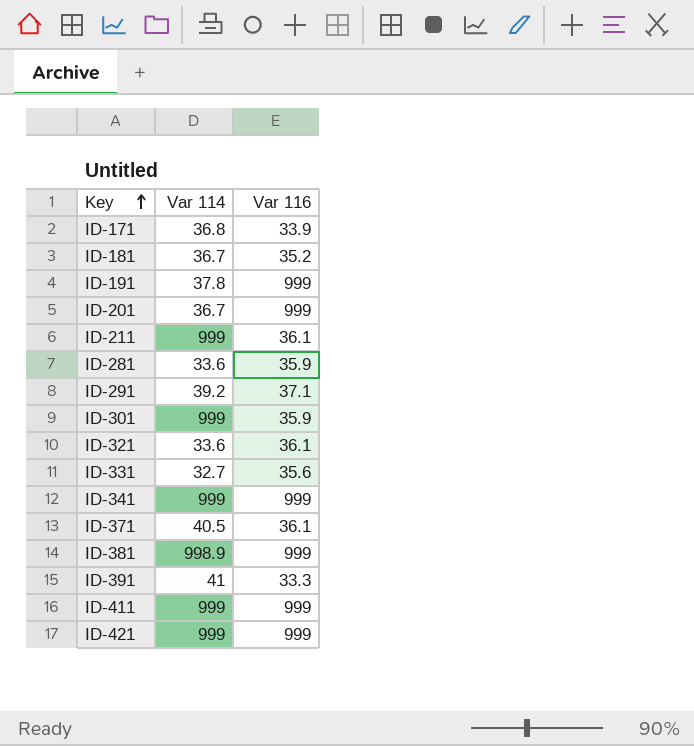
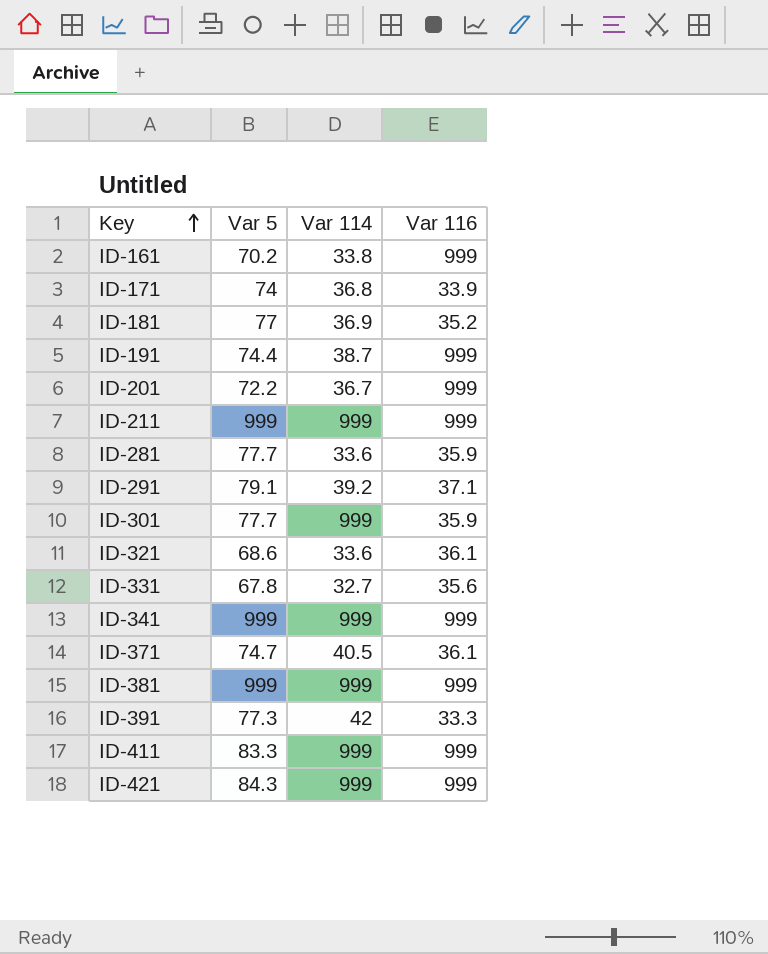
column Var 5 | position: none -> 2
row ID-161: none -> 70.2 | 33.8 | 999
ID-181 | Var 114: 36.7 -> 36.9
ID-191 | Var 114: 37.8 -> 38.7
ID-211 | Var 116: 36.1 -> 999
ID-381 | Var 114: 998.9 -> 999
ID-391 | Var 114: 41 -> 42

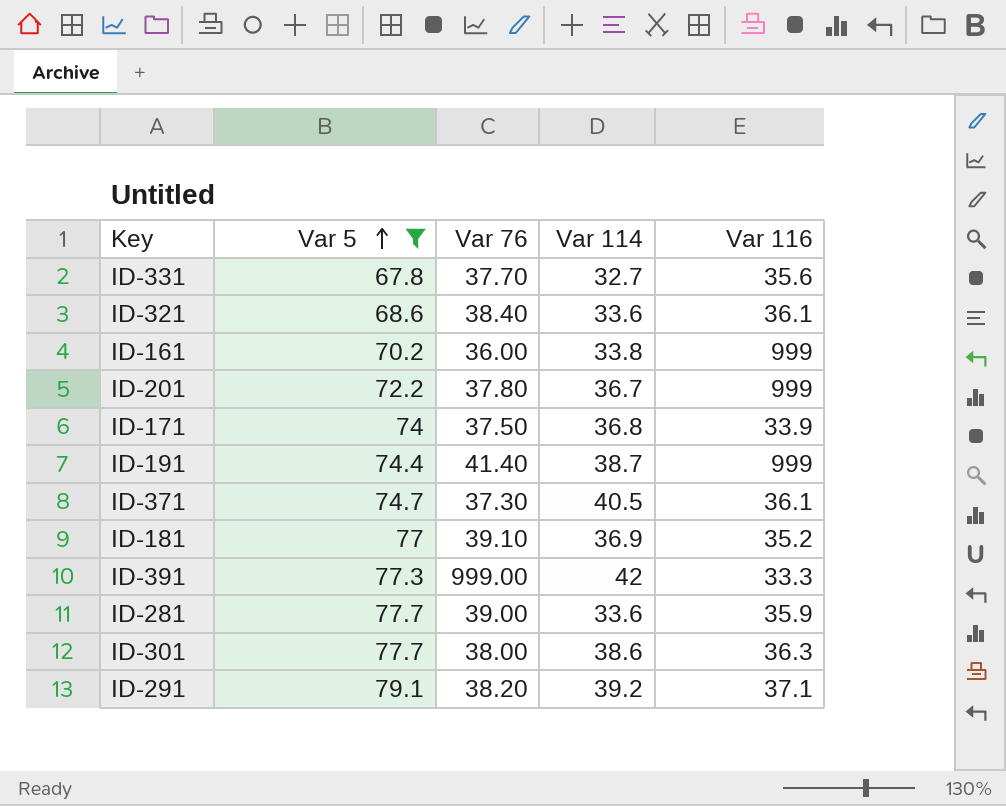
filter: none -> Var 5 <= 79.1
row order: Key ascending -> Var 5 ascending
column Var 76 | position: none -> 3
ID-301 | Var 114: 999 -> 38.6
ID-301 | Var 116: 35.9 -> 36.3

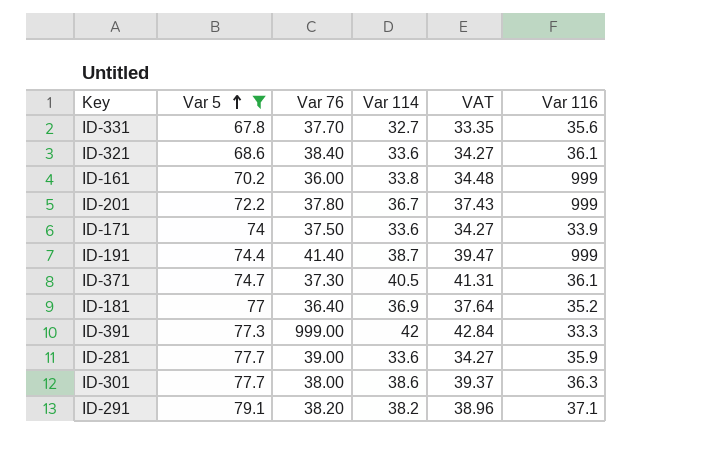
column VAT | formula: none -> [Var 114] * 1.02
ID-171 | Var 114: 36.8 -> 33.6
ID-181 | Var 76: 39.10 -> 36.40
ID-291 | Var 114: 39.2 -> 38.2

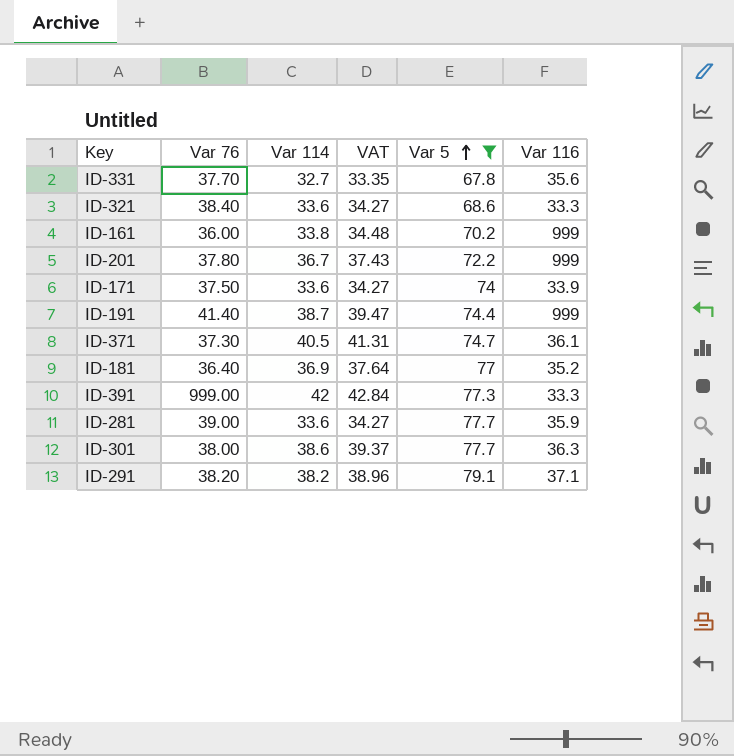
column Var 5 | position: 2 -> 5
ID-321 | Var 116: 36.1 -> 33.3

